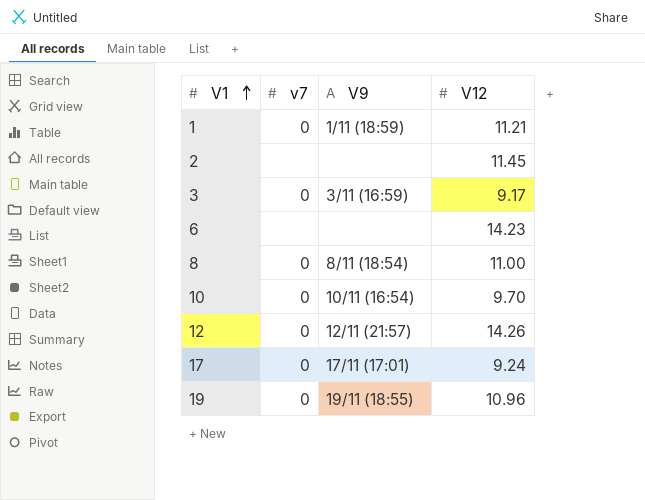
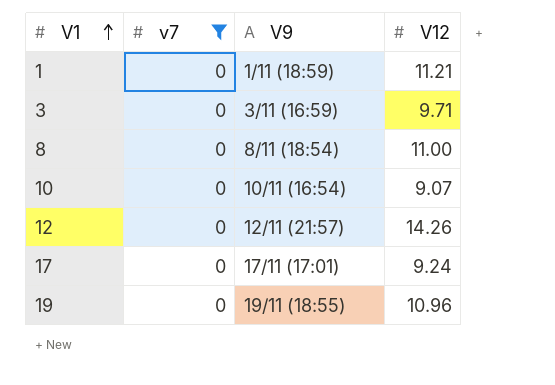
filter: none -> v7 = 0
3 | V12: 9.17 -> 9.71
10 | V12: 9.70 -> 9.07

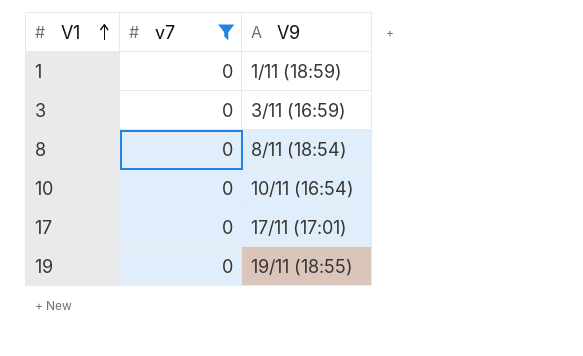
column V12 | position: 4 -> none
row 12: 0 | 12/11 (21:57) | 14.26 -> none

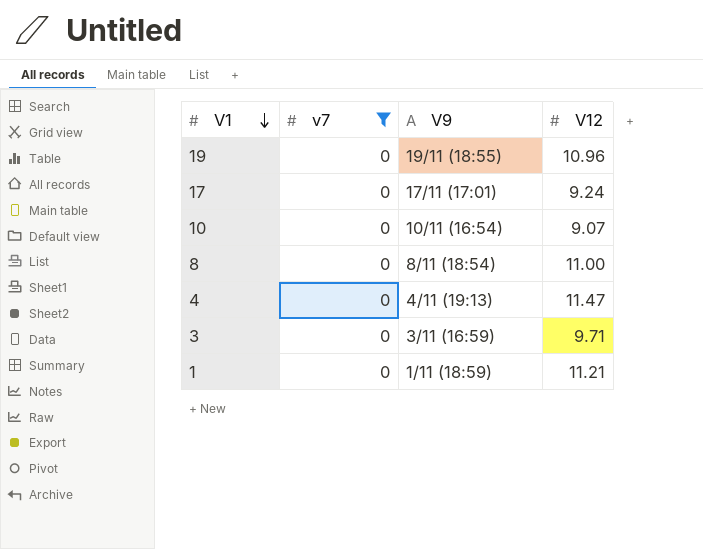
row order: V1 ascending -> V1 descending
column V12 | position: none -> 4
row 4: none -> 0 | 4/11 (19:13) | 11.47

